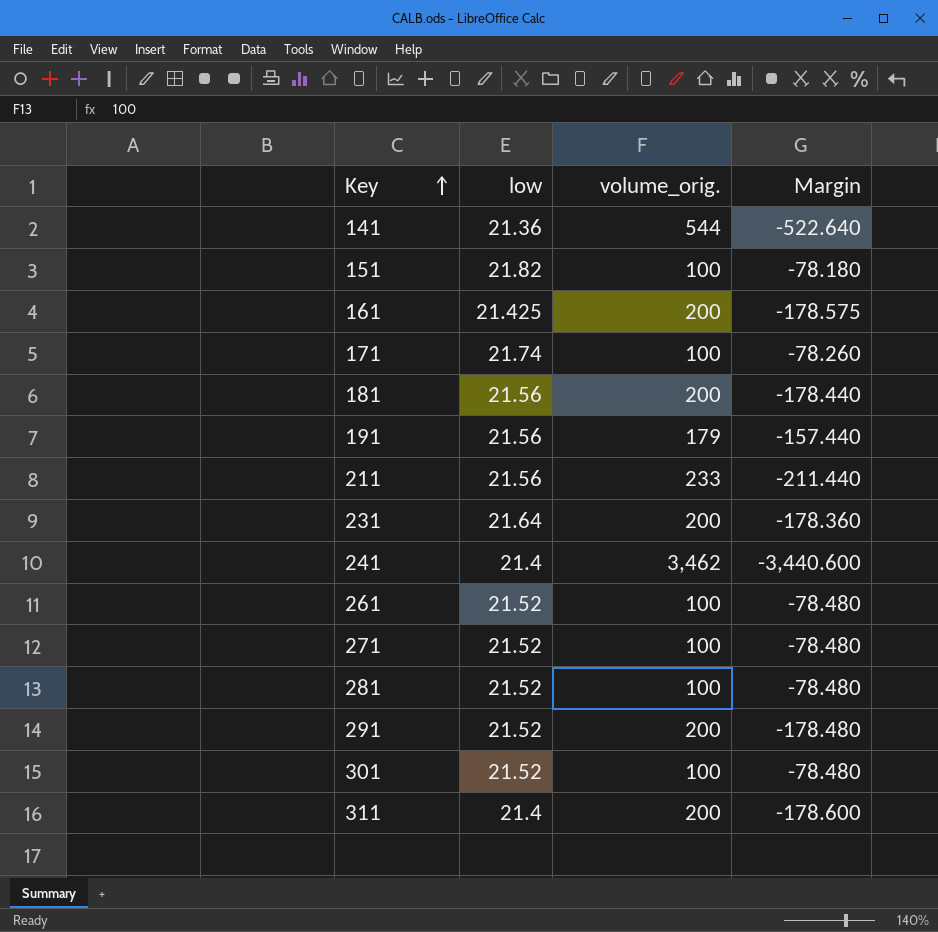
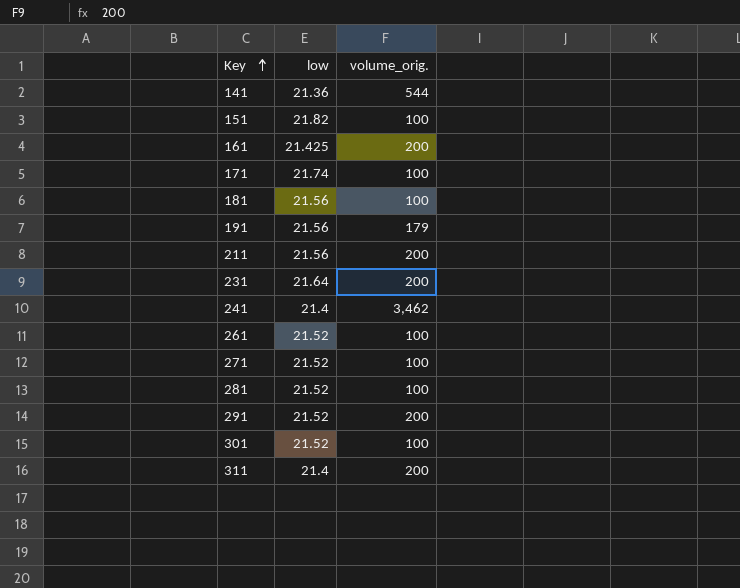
column Margin | formula: [low] - [volume_orig.] -> none
181 | volume_orig.: 200 -> 100
211 | volume_orig.: 233 -> 200

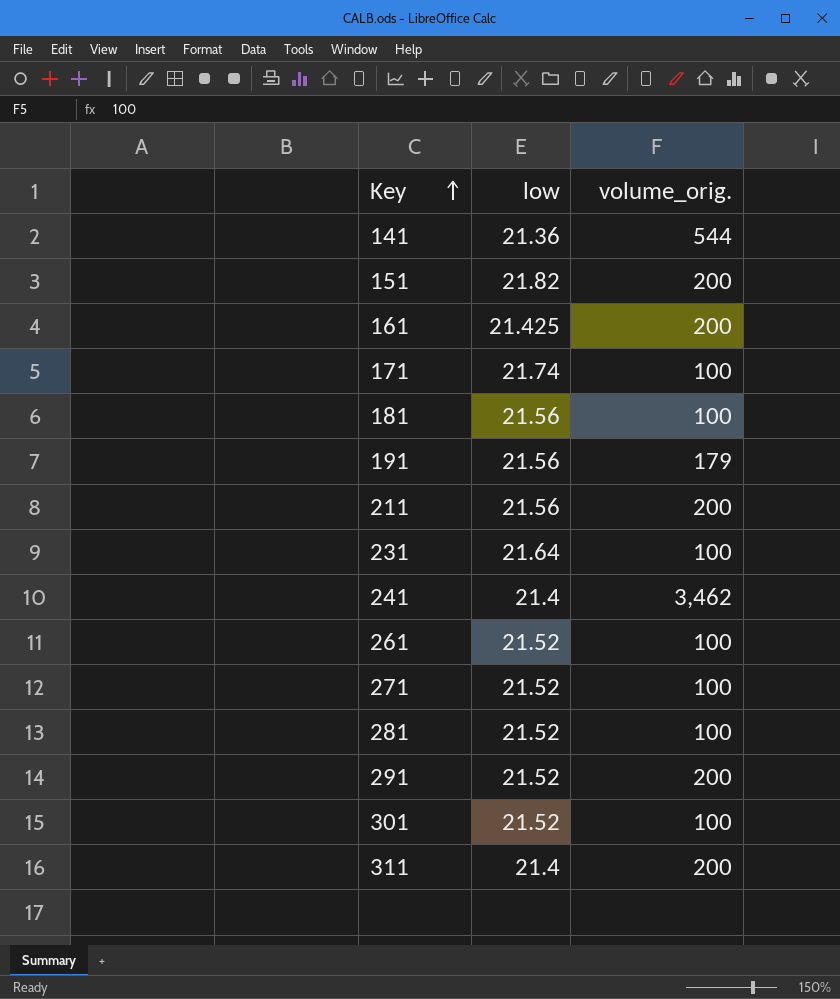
151 | volume_orig.: 100 -> 200
231 | volume_orig.: 200 -> 100

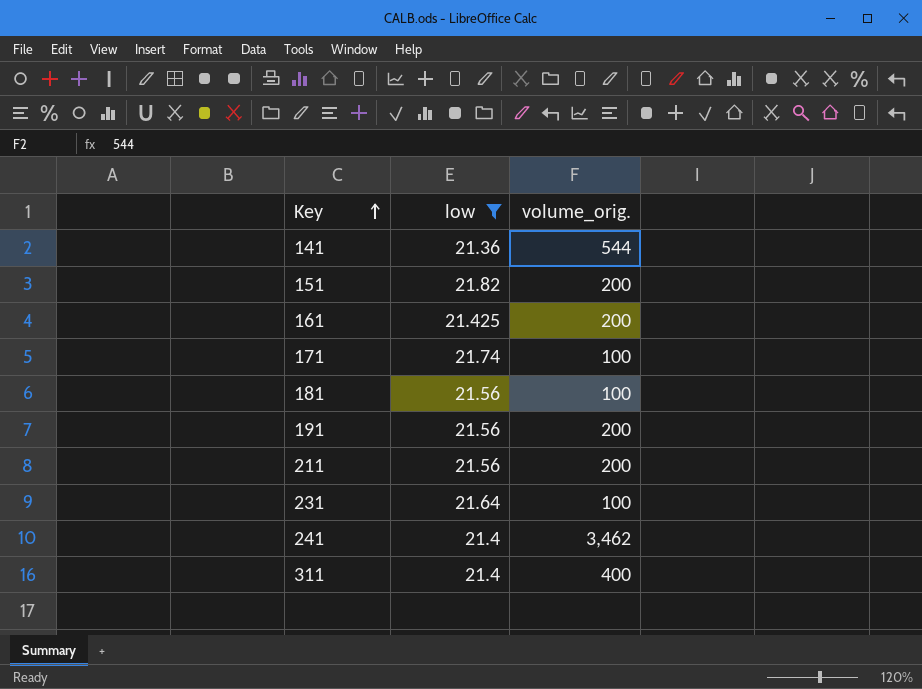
filter: none -> low != 21.52
191 | volume_orig.: 179 -> 200
311 | volume_orig.: 200 -> 400

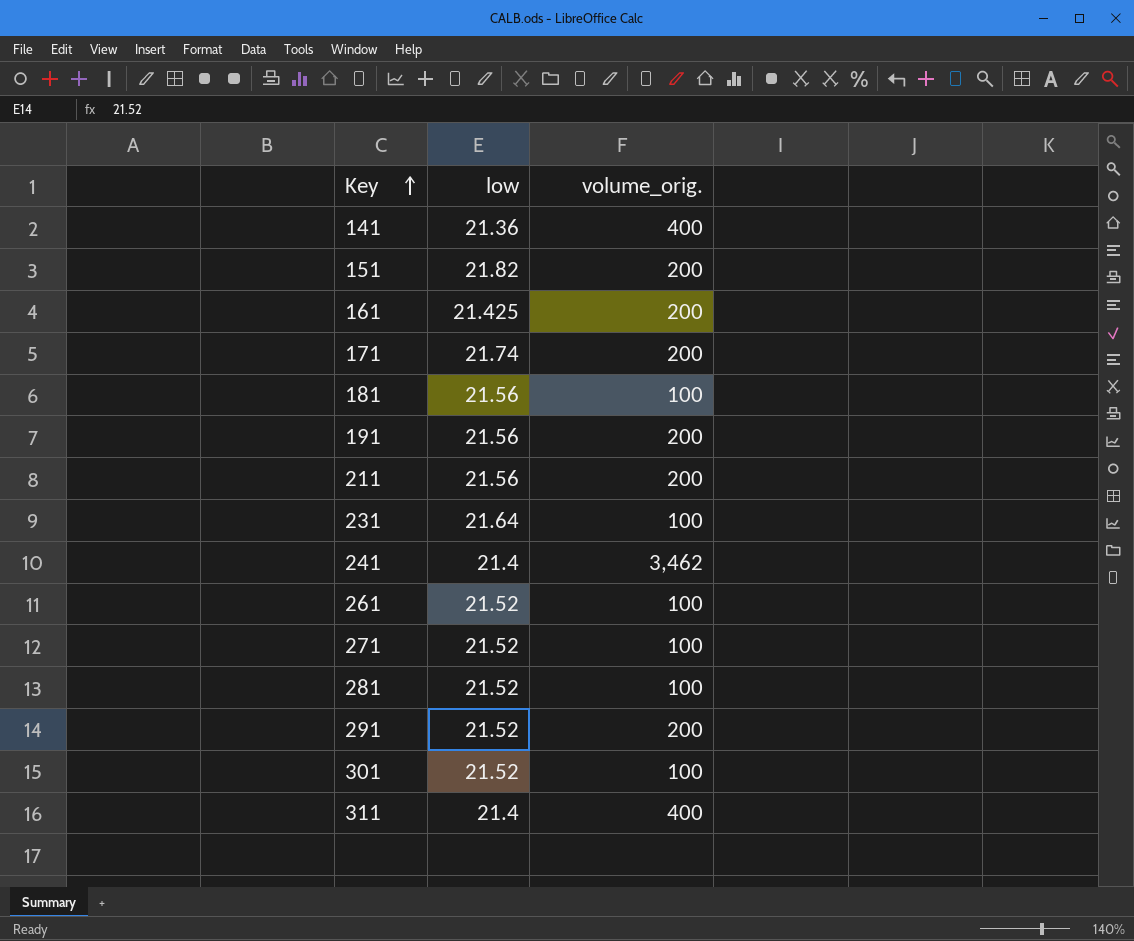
filter: low != 21.52 -> none
141 | volume_orig.: 544 -> 400
171 | volume_orig.: 100 -> 200

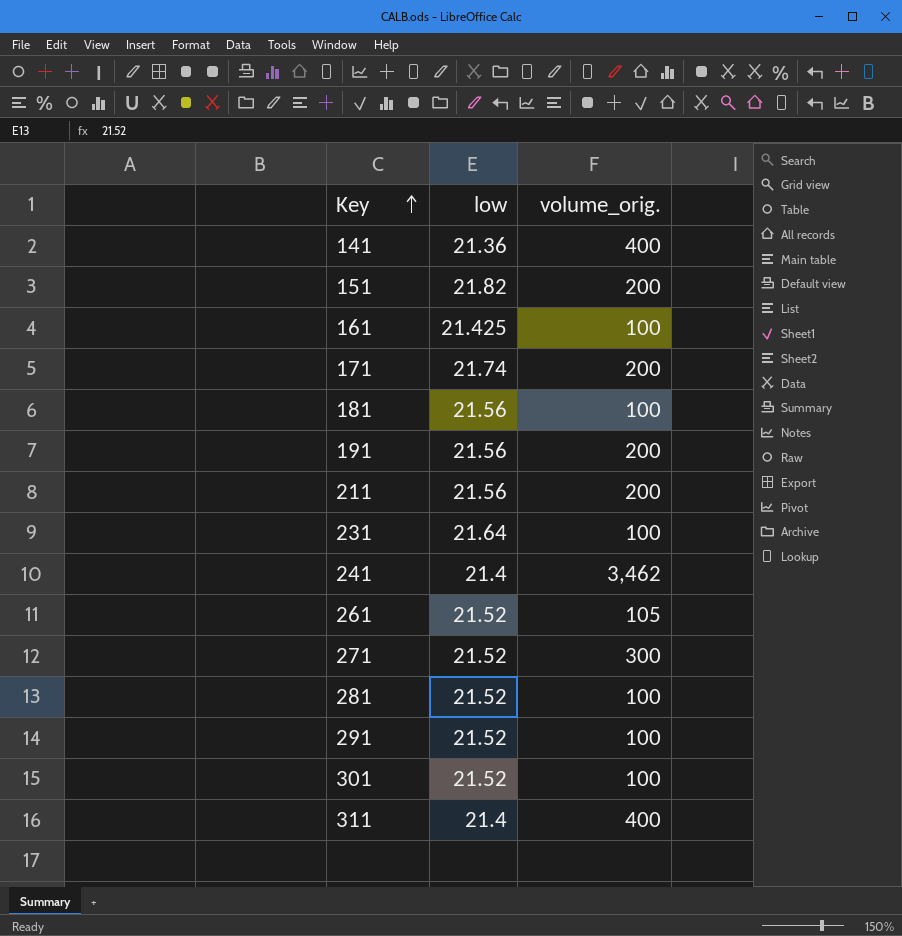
161 | volume_orig.: 200 -> 100
261 | volume_orig.: 100 -> 105
271 | volume_orig.: 100 -> 300
291 | volume_orig.: 200 -> 100

